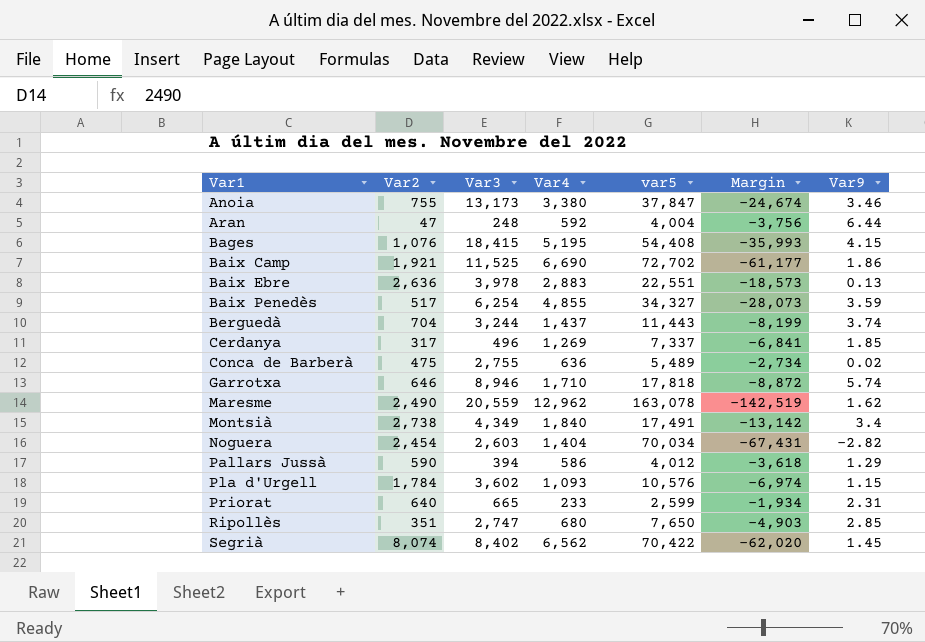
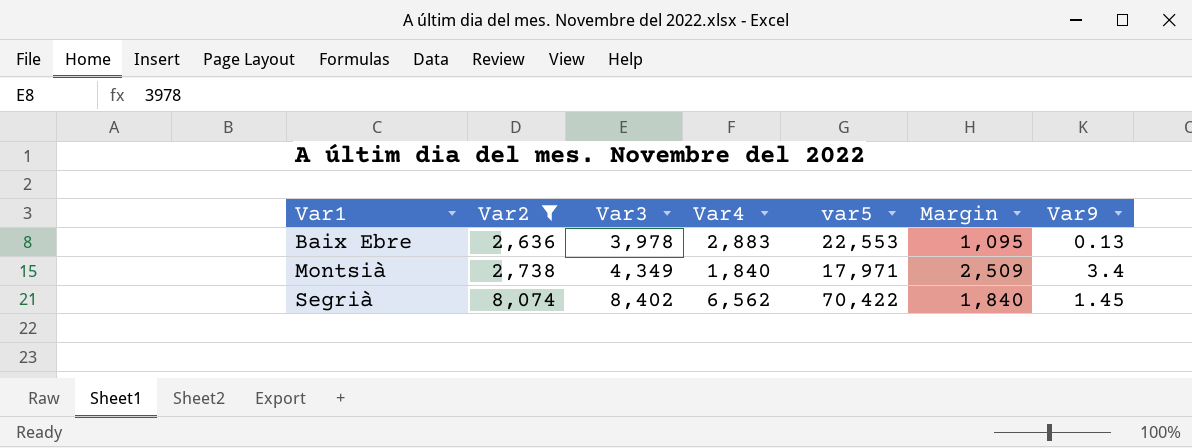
filter: none -> Var2 >= 2,636
column Margin | formula: [Var3] - [var5] -> [Var3] - [Var4]
Baix Ebre | var5: 22,551 -> 22,553
Montsià | var5: 17,491 -> 17,971

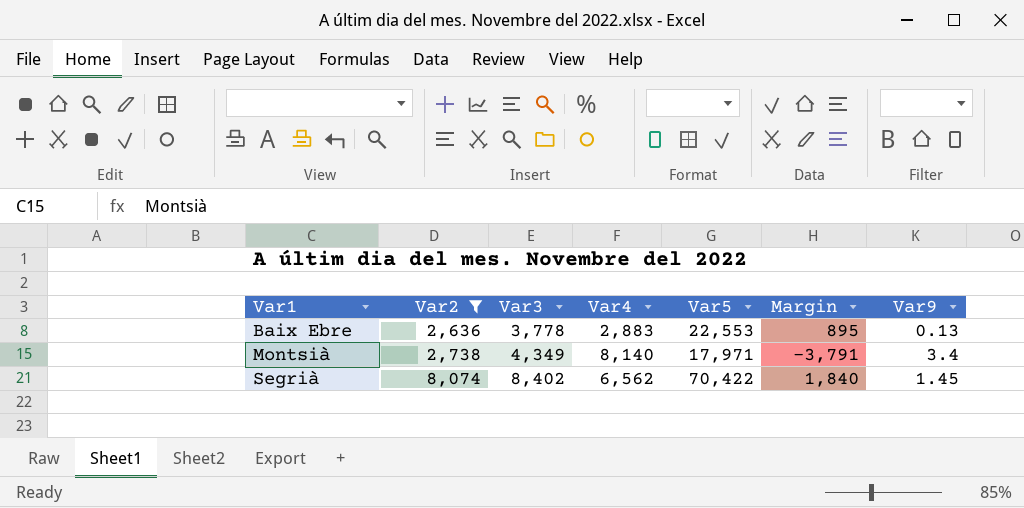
column name: var5 -> Var5
Baix Ebre | Var3: 3,978 -> 3,778
Baix Ebre | Margin: 1,095 -> 895
Montsià | Var4: 1,840 -> 8,140
Montsià | Margin: 2,509 -> -3,791

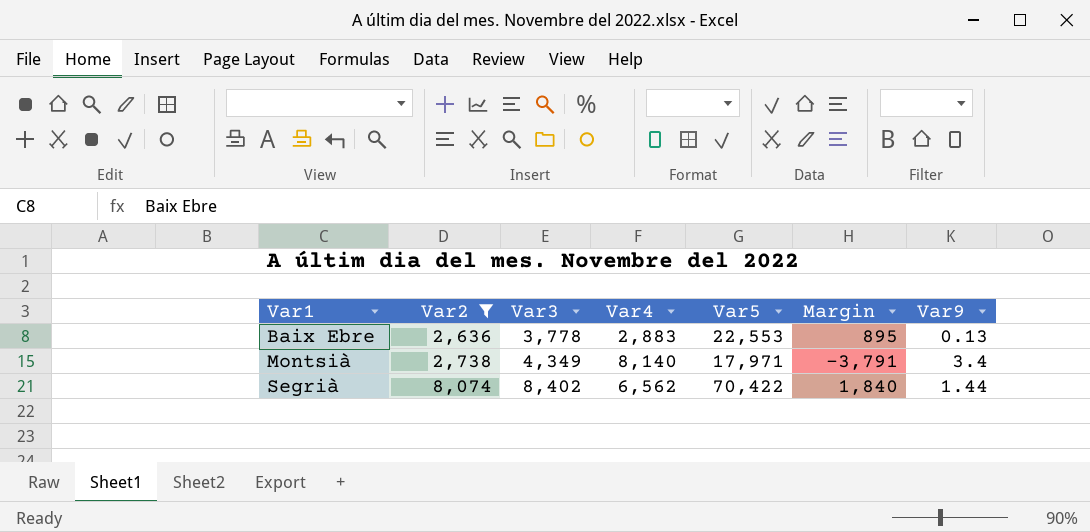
Segrià | Var9: 1.45 -> 1.44

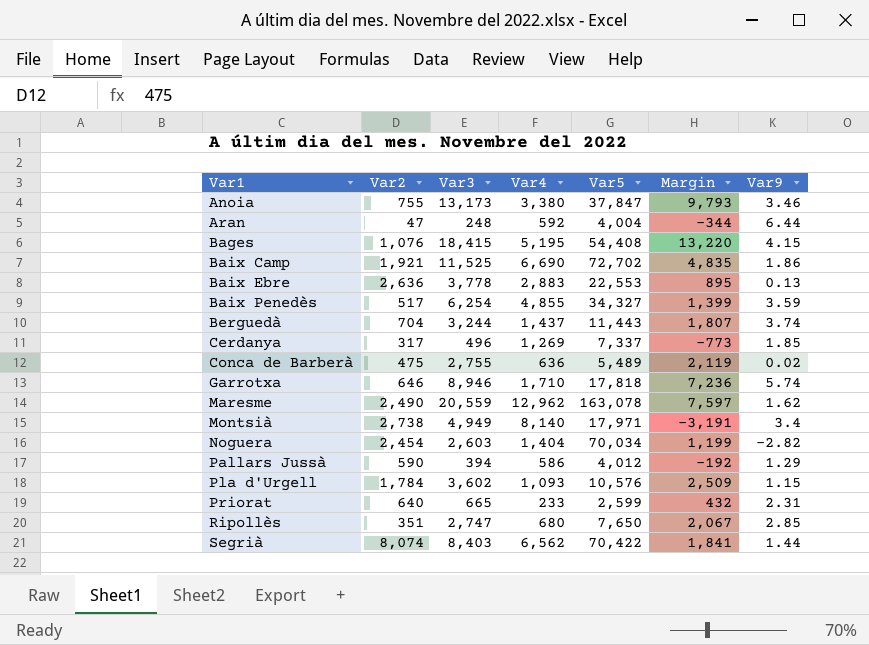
filter: Var2 >= 2,636 -> none
Montsià | Var3: 4,349 -> 4,949
Montsià | Margin: -3,791 -> -3,191
Segrià | Var3: 8,402 -> 8,403
Segrià | Margin: 1,840 -> 1,841

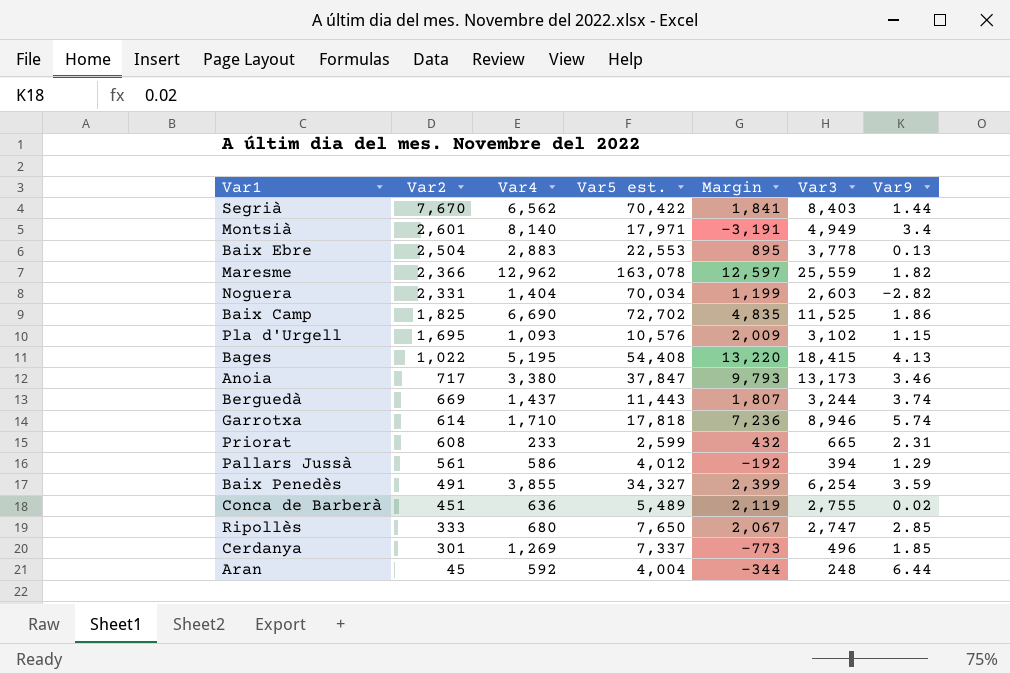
row order: Var1 ascending -> Var2 descending
column name: Var5 -> Var5 est.
column Var3 | position: 3 -> 6
Segrià | Var2: 8,074 -> 7,670
Montsià | Var2: 2,738 -> 2,601
Baix Ebre | Var2: 2,636 -> 2,504
Maresme | Var2: 2,490 -> 2,366
Maresme | Margin: 7,597 -> 12,597
Maresme | Var3: 20,559 -> 25,559
Maresme | Var9: 1.62 -> 1.82
Noguera | Var2: 2,454 -> 2,331
Baix Camp | Var2: 1,921 -> 1,825
Pla d'Urgell | Var2: 1,784 -> 1,695
Pla d'Urgell | Margin: 2,509 -> 2,009
Pla d'Urgell | Var3: 3,602 -> 3,102
Bages | Var2: 1,076 -> 1,022
Bages | Var9: 4.15 -> 4.13
Anoia | Var2: 755 -> 717
Berguedà | Var2: 704 -> 669
Garrotxa | Var2: 646 -> 614
Priorat | Var2: 640 -> 608
Pallars Jussà | Var2: 590 -> 561
Baix Penedès | Var2: 517 -> 491
Baix Penedès | Var4: 4,855 -> 3,855
Baix Penedès | Margin: 1,399 -> 2,399
Conca de Barberà | Var2: 475 -> 451
Ripollès | Var2: 351 -> 333
Cerdanya | Var2: 317 -> 301
Aran | Var2: 47 -> 45

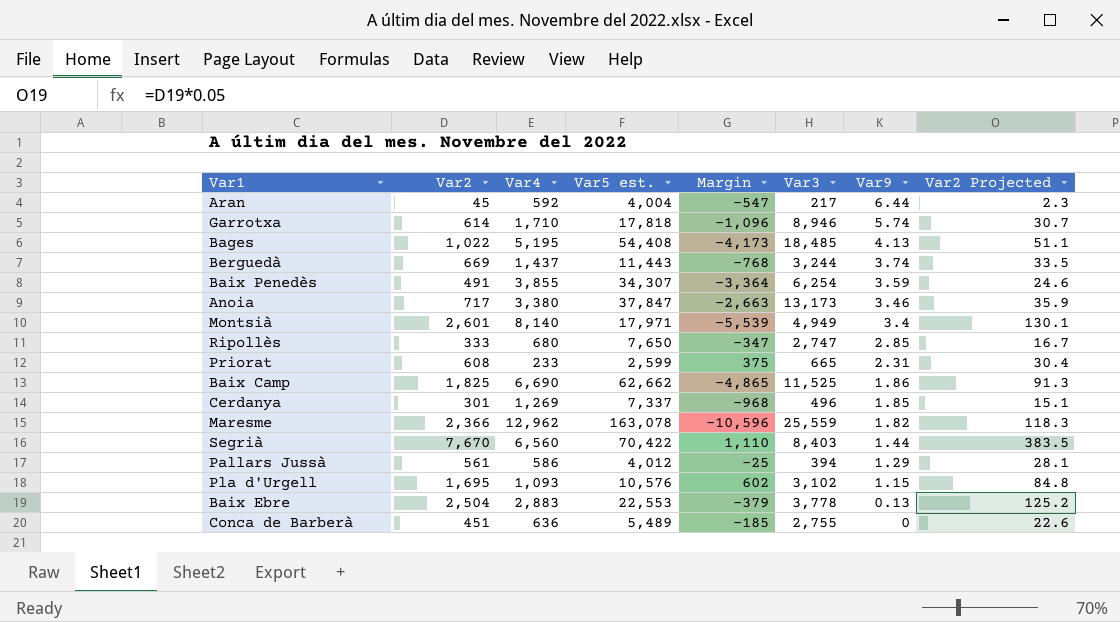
row order: Var2 descending -> Var9 descending
column Margin | formula: [Var3] - [Var4] -> [Var2] - [Var4]
column Var2 Projected | formula: none -> [Var2] * 0.05
row Noguera: 2,331 | 1,404 | 70,034 | 1,199 | 2,603 | -2.82 -> none
Aran | Var3: 248 -> 217
Bages | Var3: 18,415 -> 18,485
Baix Penedès | Var5 est.: 34,327 -> 34,307
Baix Camp | Var5 est.: 72,702 -> 62,662
Segrià | Var4: 6,562 -> 6,560
Conca de Barberà | Var9: 0.02 -> 0

